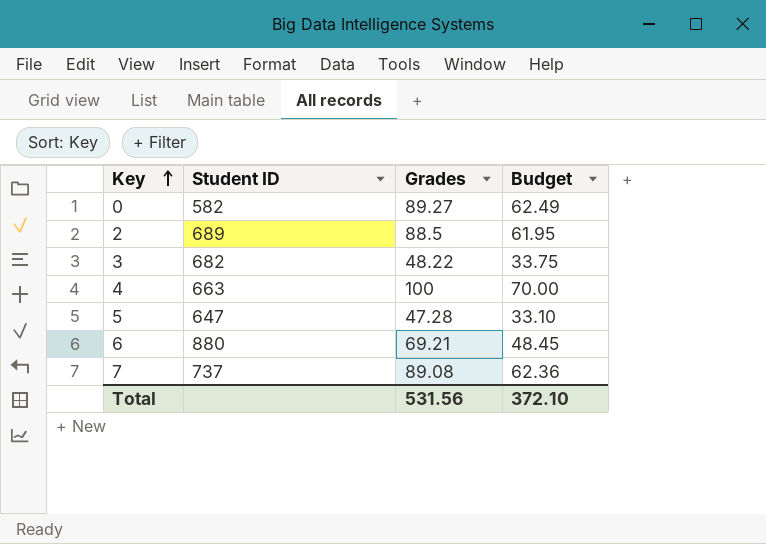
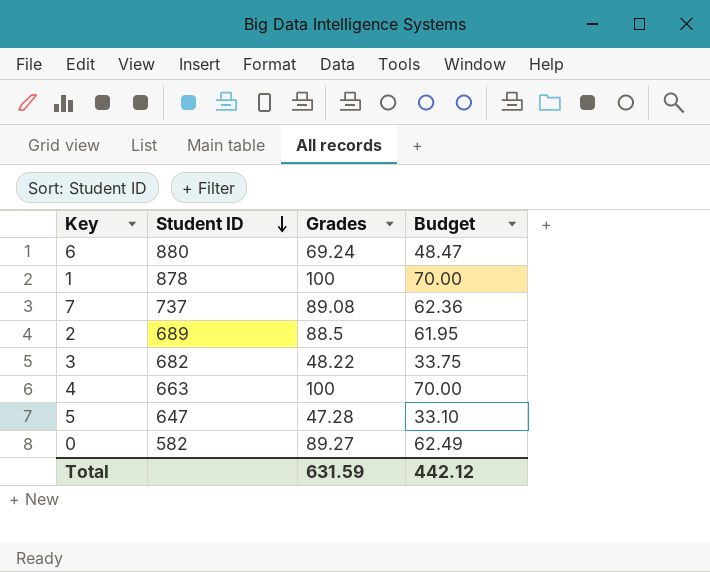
row order: Key ascending -> Student ID descending
6 | Grades: 69.21 -> 69.24
6 | Budget: 48.45 -> 48.47
row 1: none -> 878 | 100 | 70.00
Total | Grades: 531.56 -> 631.59
Total | Budget: 372.10 -> 442.12

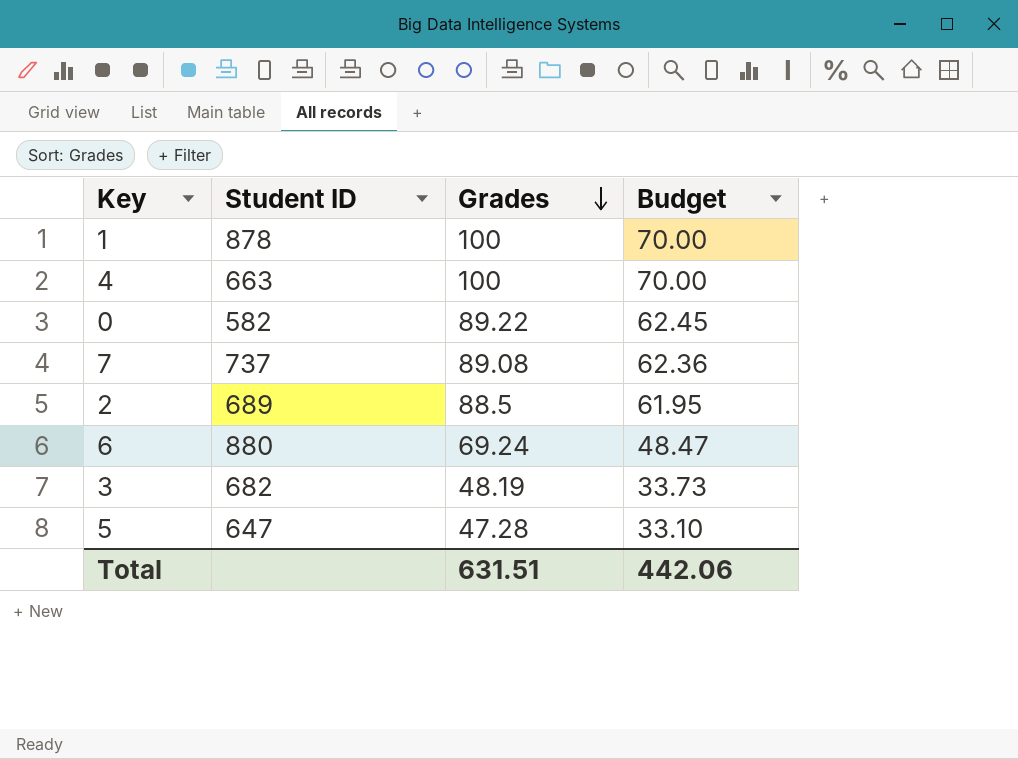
row order: Student ID descending -> Grades descending
0 | Grades: 89.27 -> 89.22
0 | Budget: 62.49 -> 62.45
3 | Grades: 48.22 -> 48.19
3 | Budget: 33.75 -> 33.73
Total | Grades: 631.59 -> 631.51
Total | Budget: 442.12 -> 442.06

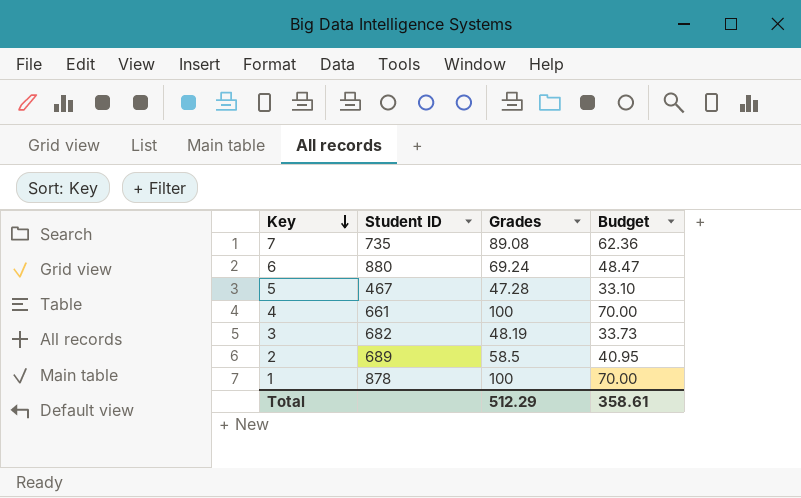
row order: Grades descending -> Key descending
row 0: 582 | 89.22 | 62.45 -> none
7 | Student ID: 737 -> 735
5 | Student ID: 647 -> 467
4 | Student ID: 663 -> 661
2 | Grades: 88.5 -> 58.5
2 | Budget: 61.95 -> 40.95
Total | Grades: 631.51 -> 512.29
Total | Budget: 442.06 -> 358.61

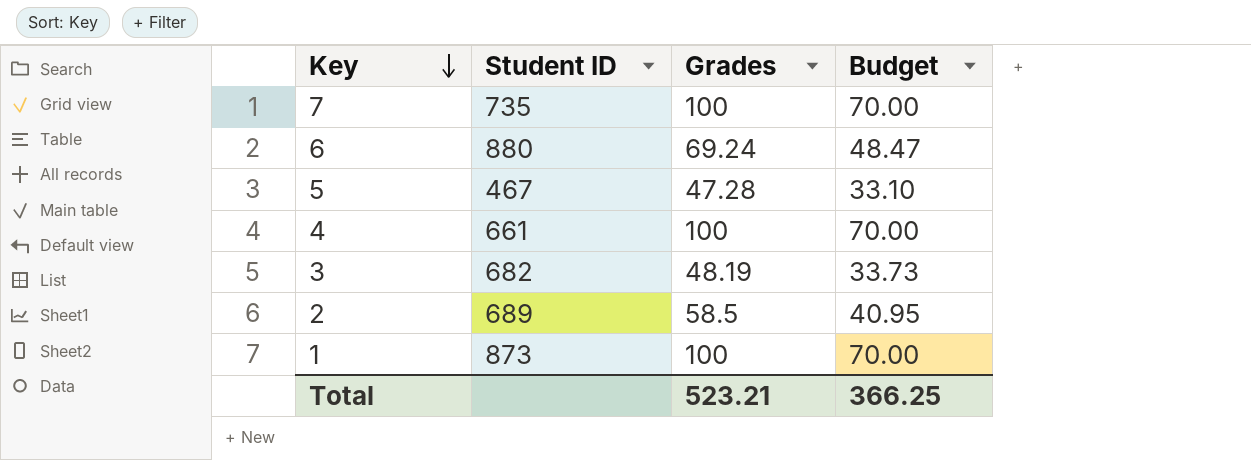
7 | Grades: 89.08 -> 100
7 | Budget: 62.36 -> 70.00
1 | Student ID: 878 -> 873
Total | Grades: 512.29 -> 523.21
Total | Budget: 358.61 -> 366.25

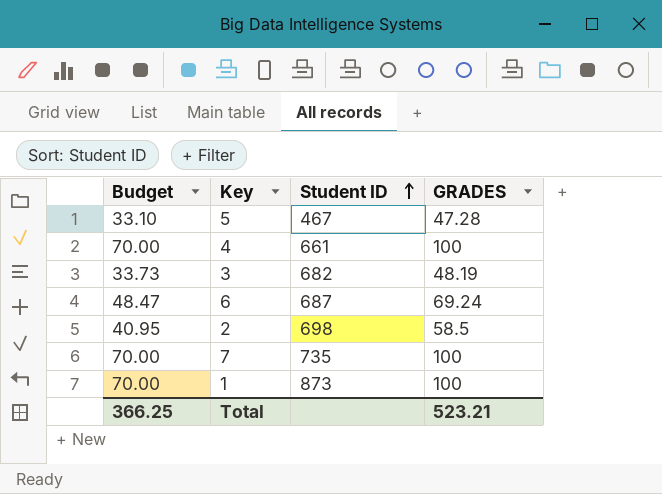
row order: Key descending -> Student ID ascending
column Budget | position: 4 -> 1
column name: Grades -> GRADES
6 | Student ID: 880 -> 687
2 | Student ID: 689 -> 698

